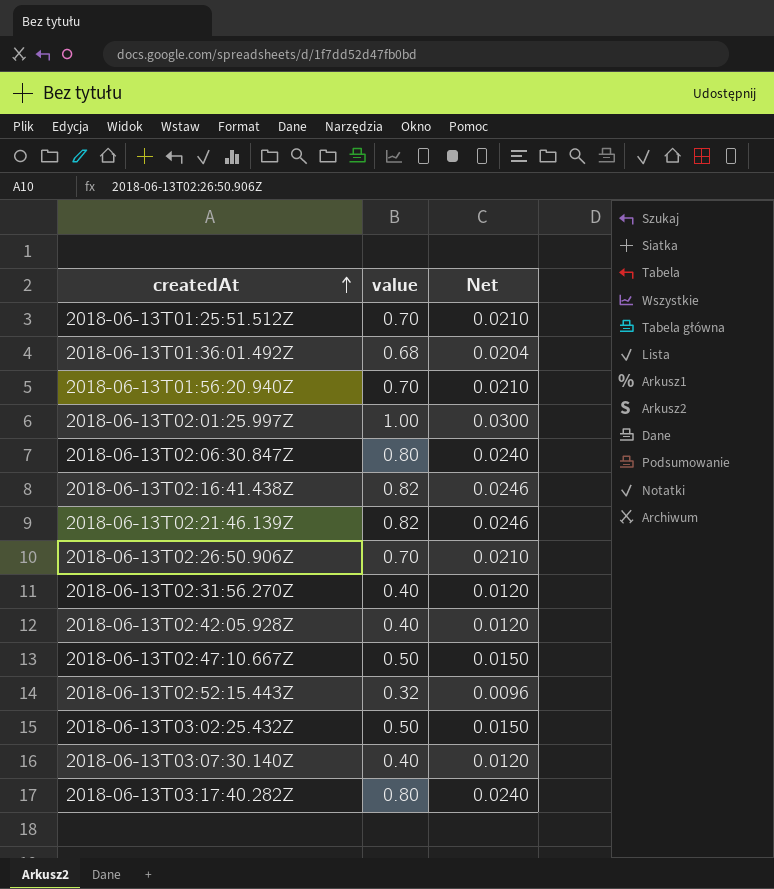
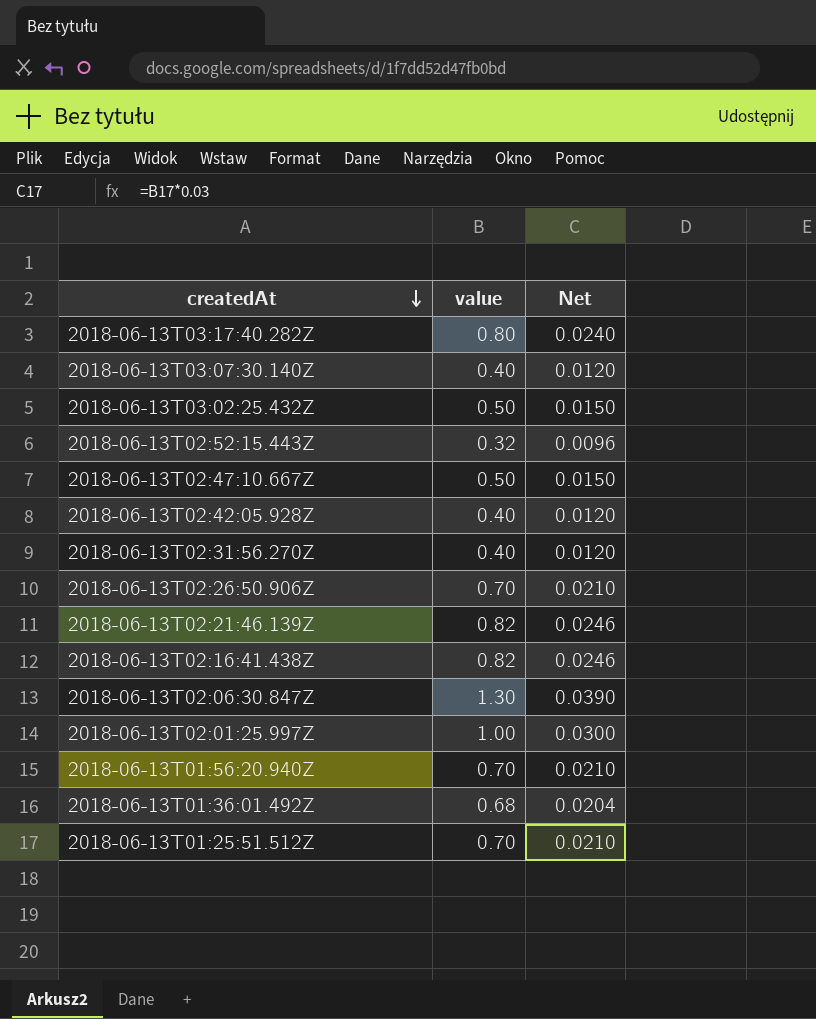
row order: createdAt ascending -> createdAt descending
2018-06-13T02:06:30.847Z | value: 0.80 -> 1.30
2018-06-13T02:06:30.847Z | Net: 0.0240 -> 0.0390

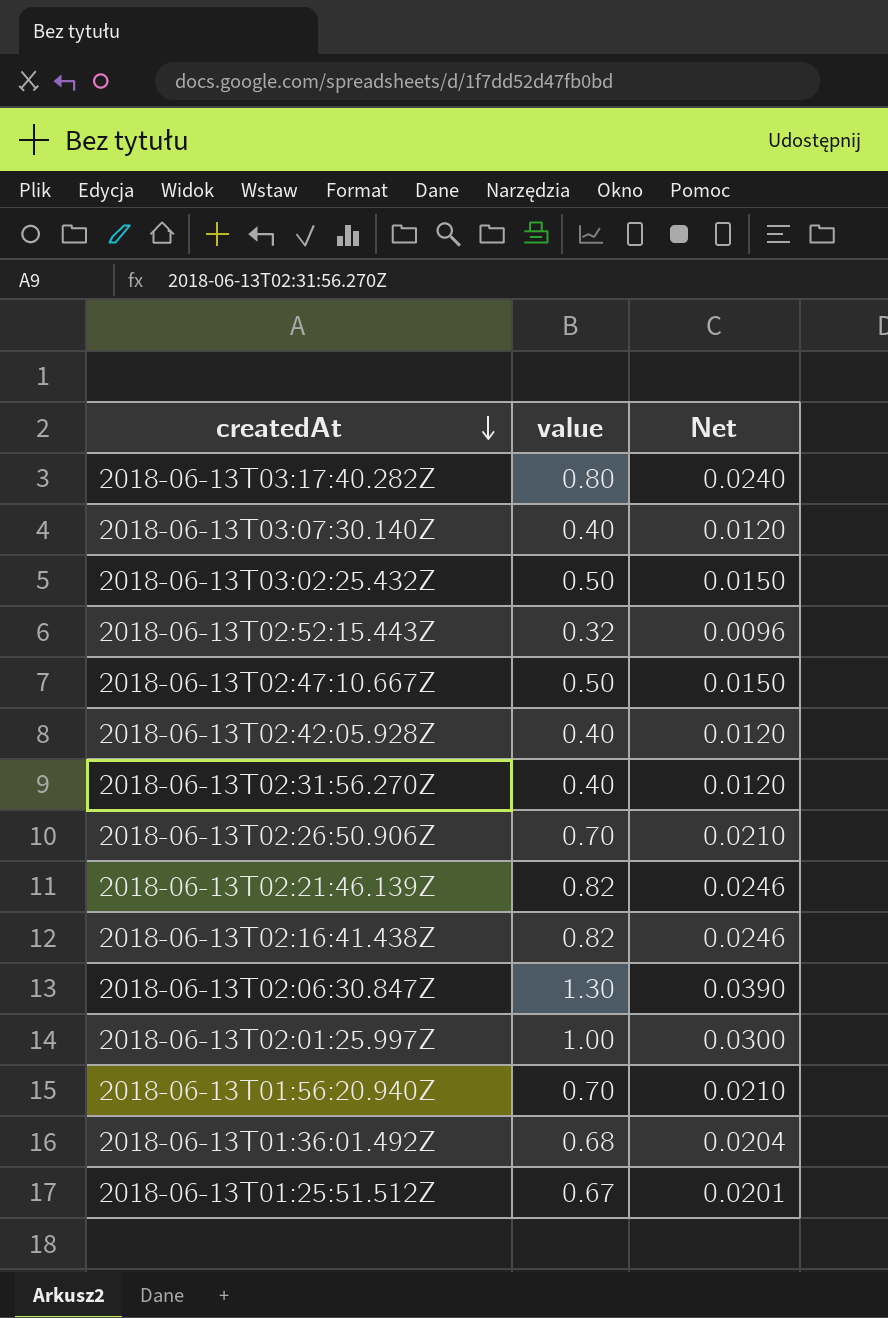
2018-06-13T01:25:51.512Z | value: 0.70 -> 0.67
2018-06-13T01:25:51.512Z | Net: 0.0210 -> 0.0201

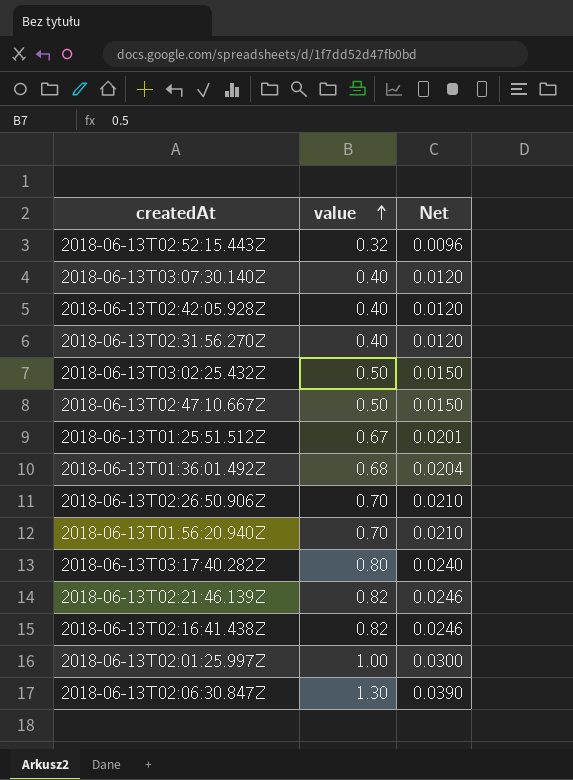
row order: createdAt descending -> value ascending

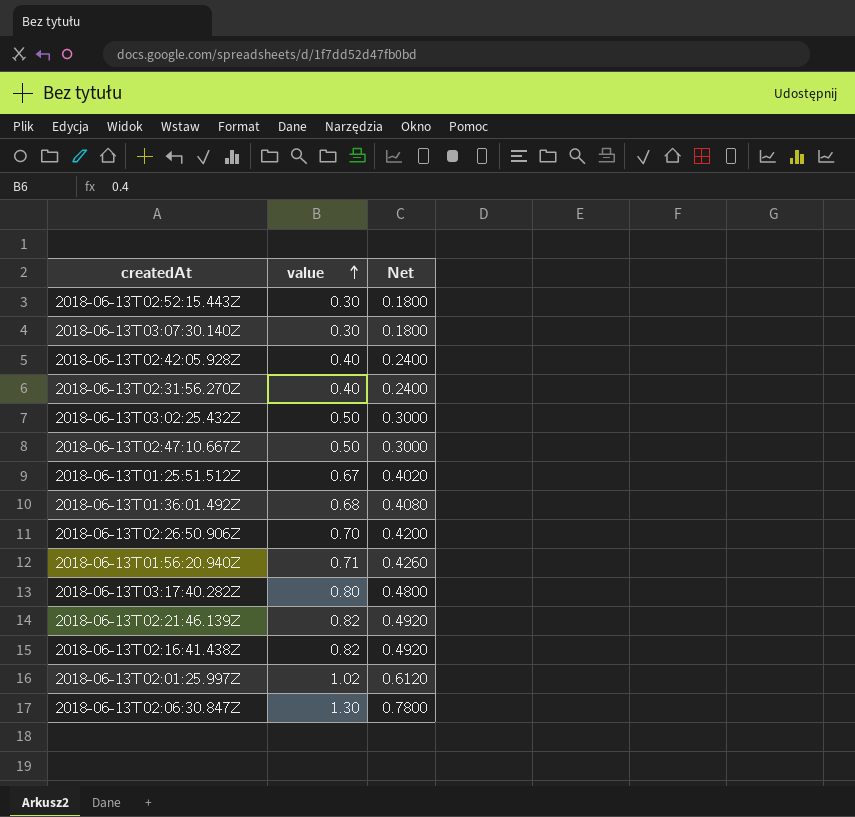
column Net | formula: [value] * 0.03 -> [value] * 0.6
2018-06-13T02:52:15.443Z | value: 0.32 -> 0.30
2018-06-13T03:07:30.140Z | value: 0.40 -> 0.30
2018-06-13T01:56:20.940Z | value: 0.70 -> 0.71
2018-06-13T02:01:25.997Z | value: 1.00 -> 1.02

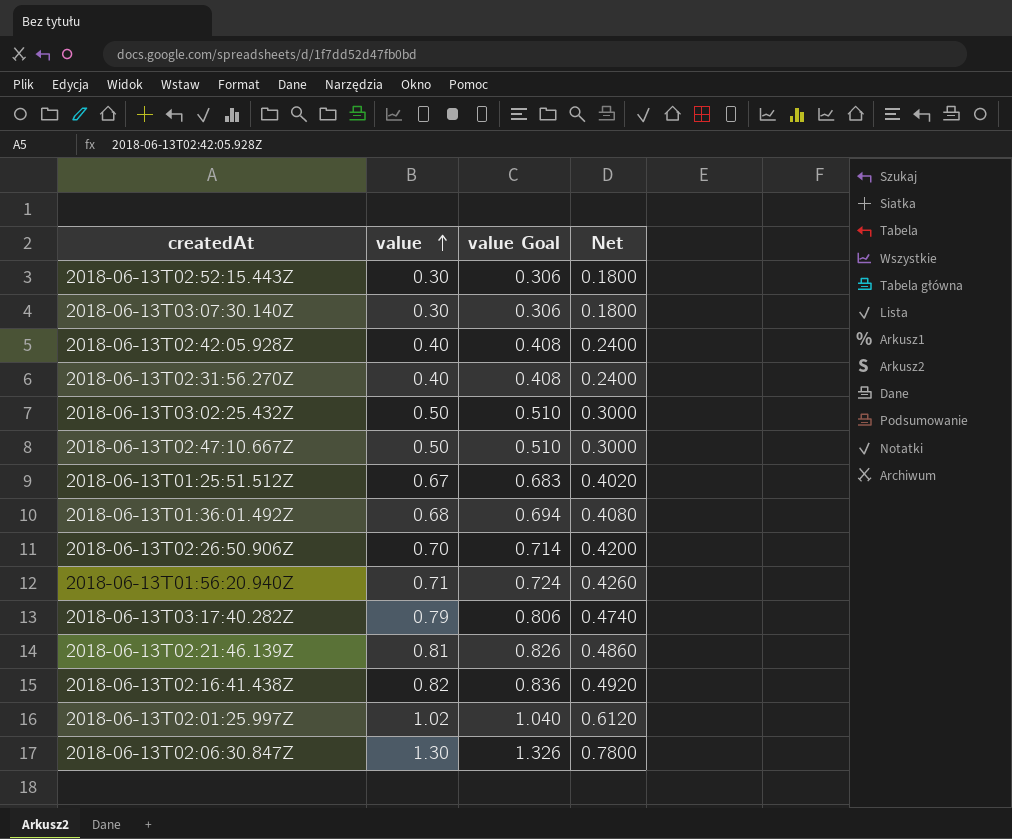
column value Goal | formula: none -> [value] * 1.02
2018-06-13T03:17:40.282Z | value: 0.80 -> 0.79
2018-06-13T03:17:40.282Z | Net: 0.4800 -> 0.4740
2018-06-13T02:21:46.139Z | value: 0.82 -> 0.81
2018-06-13T02:21:46.139Z | Net: 0.4920 -> 0.4860

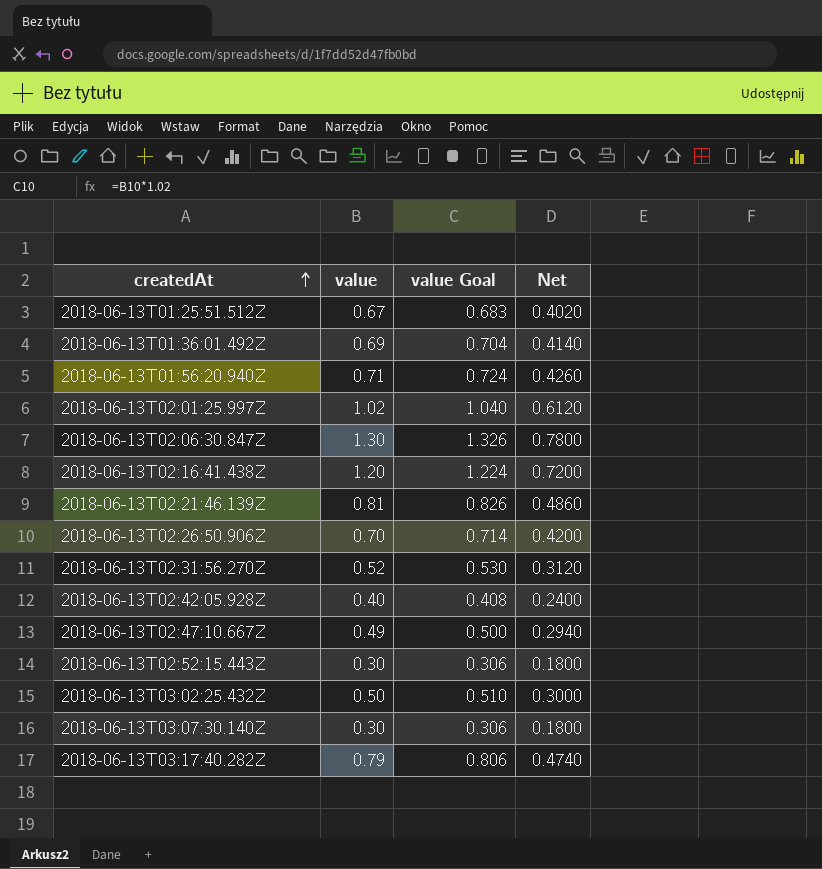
row order: value ascending -> createdAt ascending
2018-06-13T01:36:01.492Z | value: 0.68 -> 0.69
2018-06-13T01:36:01.492Z | value Goal: 0.694 -> 0.704
2018-06-13T01:36:01.492Z | Net: 0.4080 -> 0.4140
2018-06-13T02:16:41.438Z | value: 0.82 -> 1.20
2018-06-13T02:16:41.438Z | value Goal: 0.836 -> 1.224
2018-06-13T02:16:41.438Z | Net: 0.4920 -> 0.7200
2018-06-13T02:31:56.270Z | value: 0.40 -> 0.52
2018-06-13T02:31:56.270Z | value Goal: 0.408 -> 0.530
2018-06-13T02:31:56.270Z | Net: 0.2400 -> 0.3120
2018-06-13T02:47:10.667Z | value: 0.50 -> 0.49
2018-06-13T02:47:10.667Z | value Goal: 0.510 -> 0.500
2018-06-13T02:47:10.667Z | Net: 0.3000 -> 0.2940

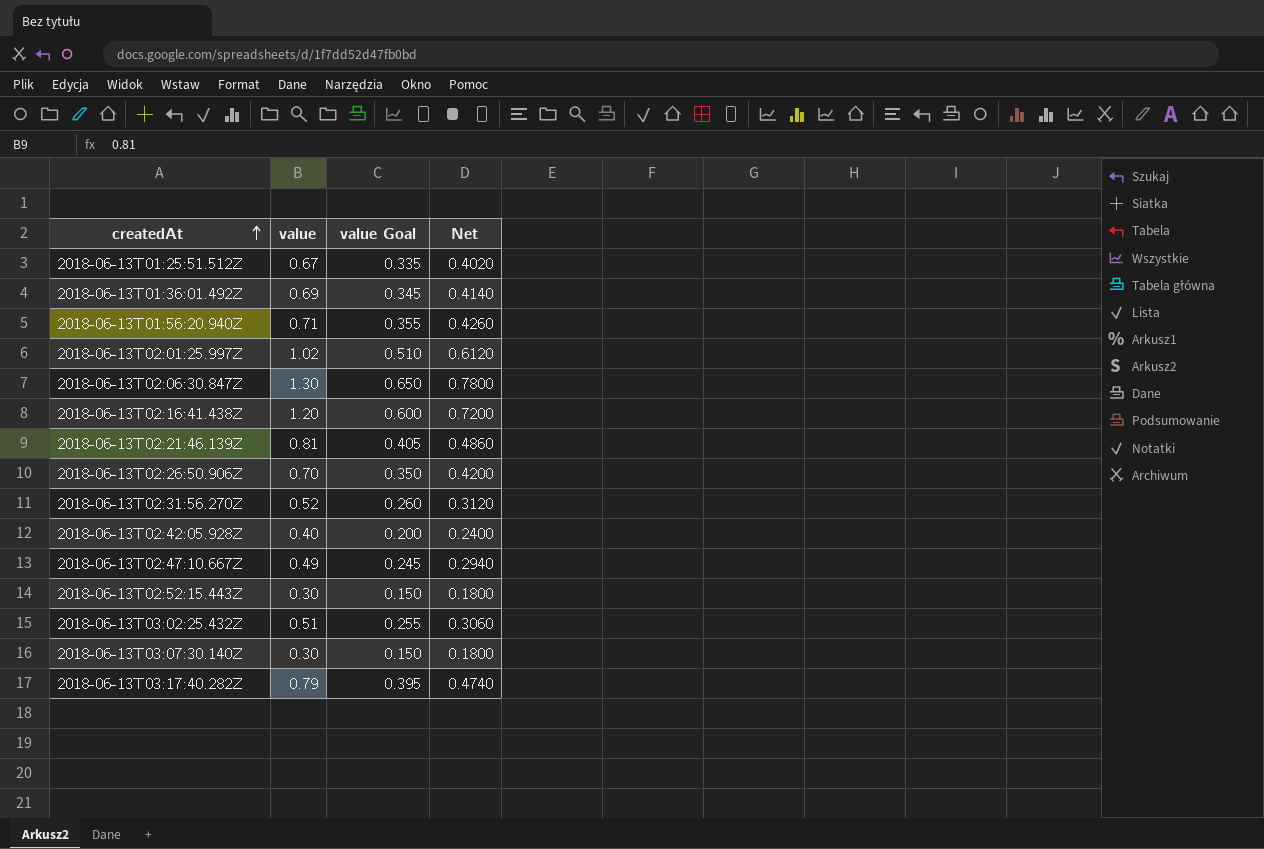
column value Goal | formula: [value] * 1.02 -> [value] * 0.5
2018-06-13T03:02:25.432Z | value: 0.50 -> 0.51
2018-06-13T03:02:25.432Z | Net: 0.3000 -> 0.3060

